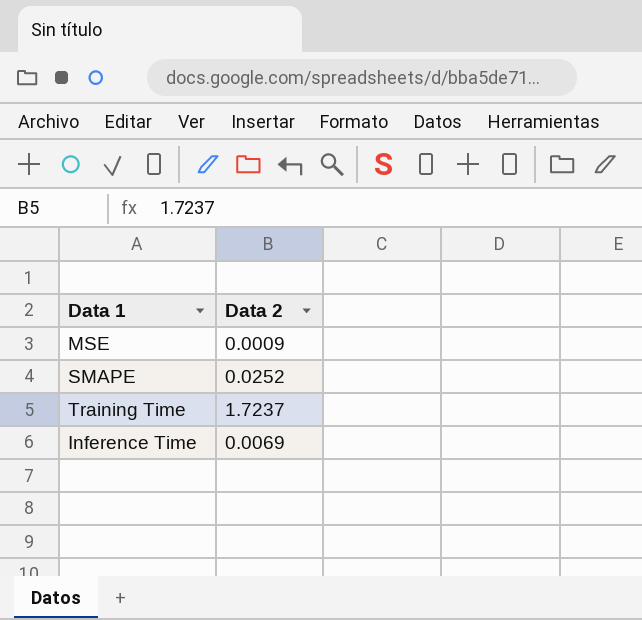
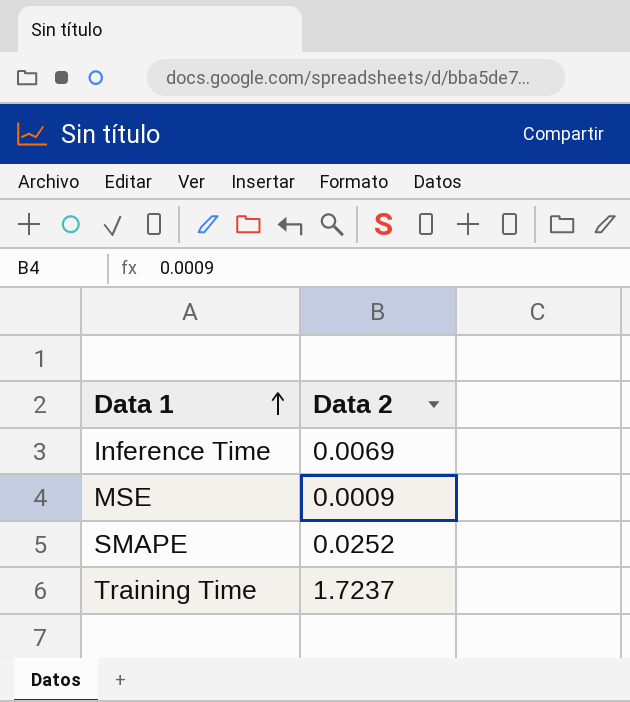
row order: none -> Data 1 ascending

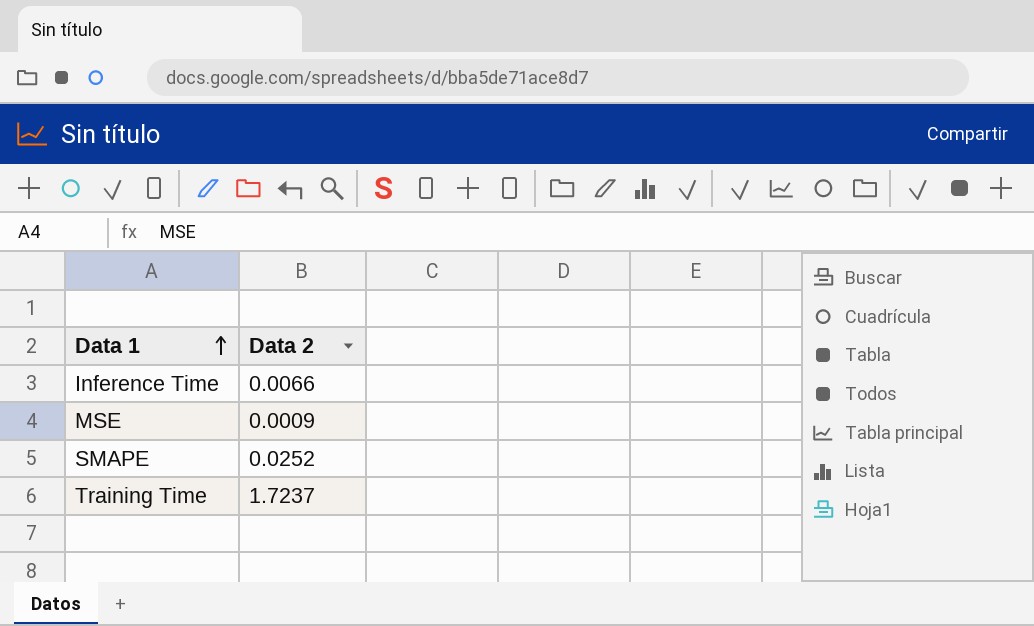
Inference Time | Data 2: 0.0069 -> 0.0066

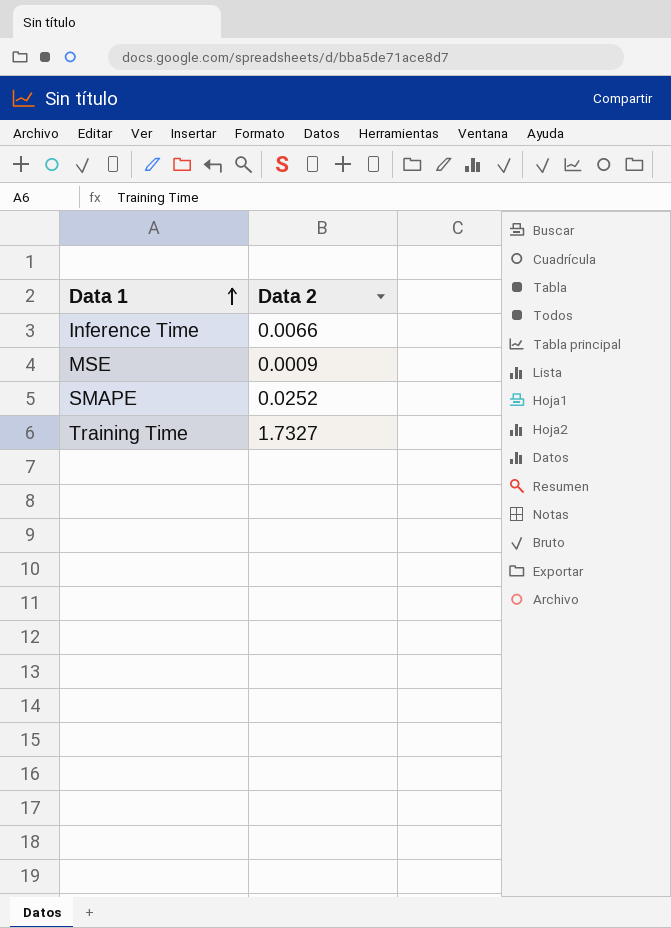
Training Time | Data 2: 1.7237 -> 1.7327

